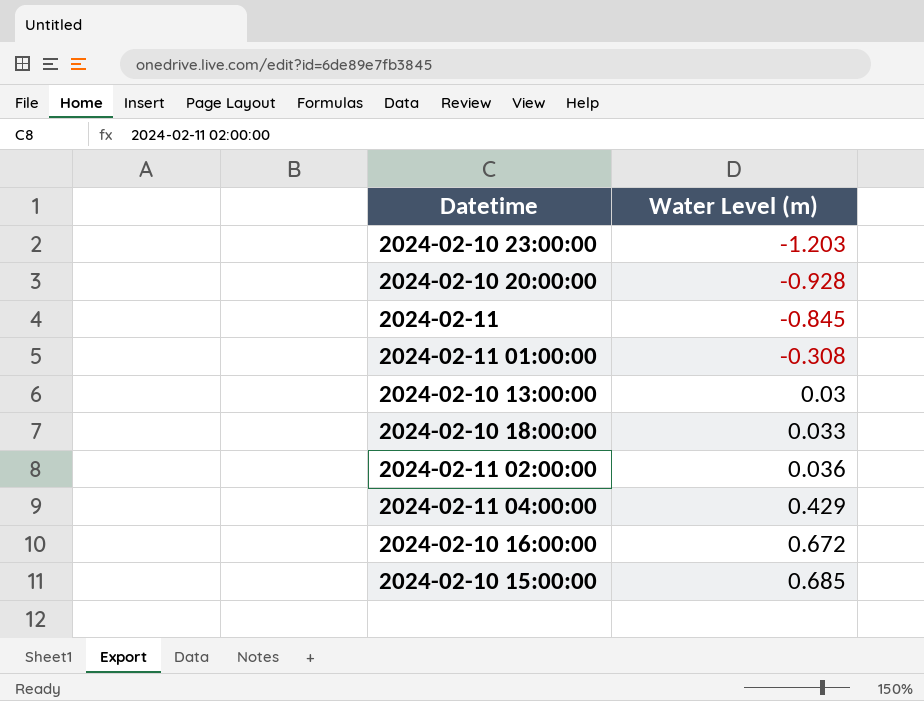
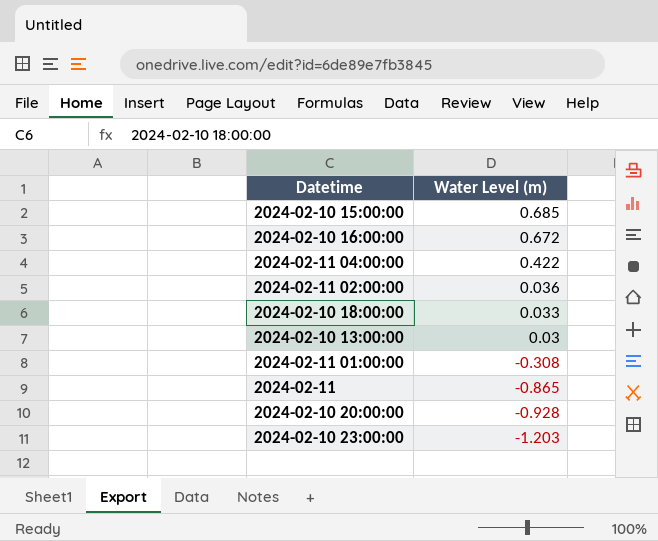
row order: Water Level (m) ascending -> Water Level (m) descending
2024-02-11 04:00:00 | Water Level (m): 0.429 -> 0.422
2024-02-11 | Water Level (m): -0.845 -> -0.865

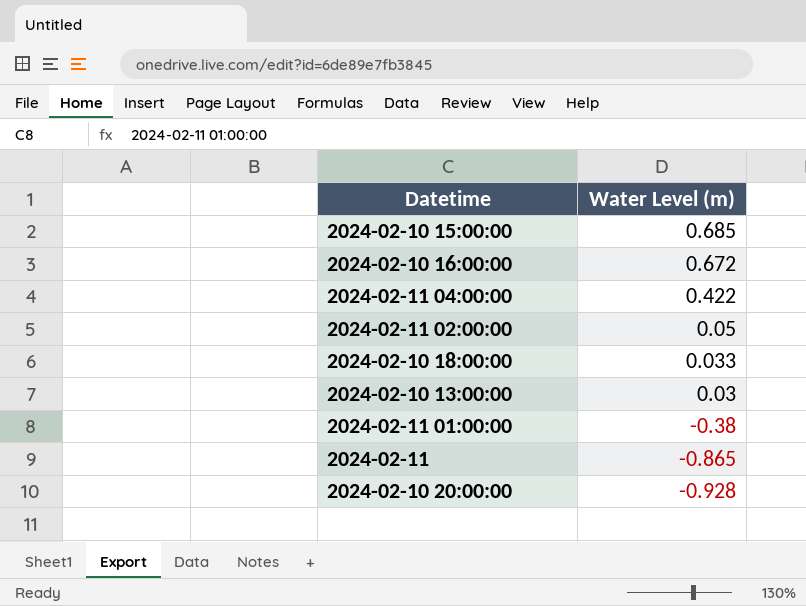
row 2024-02-10 23:00:00: -1.203 -> none
2024-02-11 02:00:00 | Water Level (m): 0.036 -> 0.05
2024-02-11 01:00:00 | Water Level (m): -0.308 -> -0.38

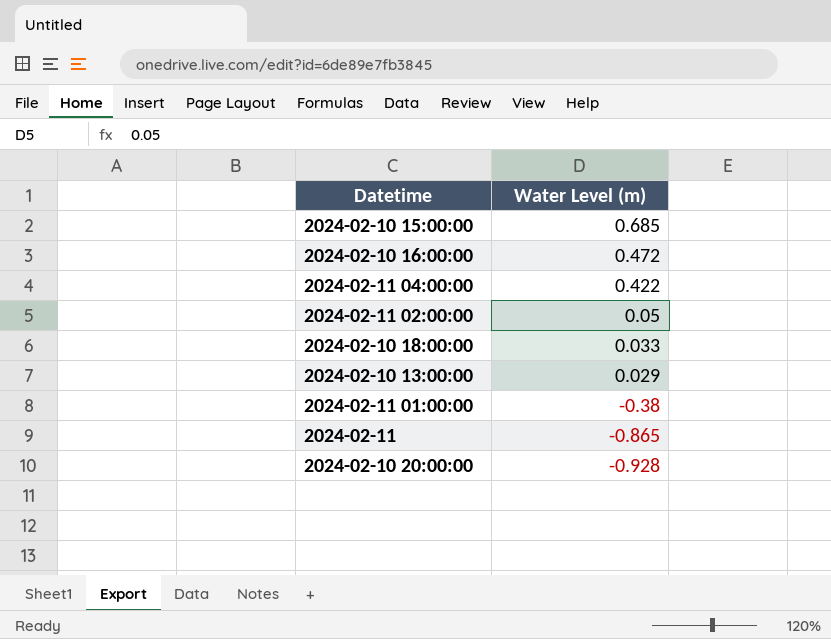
2024-02-10 16:00:00 | Water Level (m): 0.672 -> 0.472
2024-02-10 13:00:00 | Water Level (m): 0.03 -> 0.029

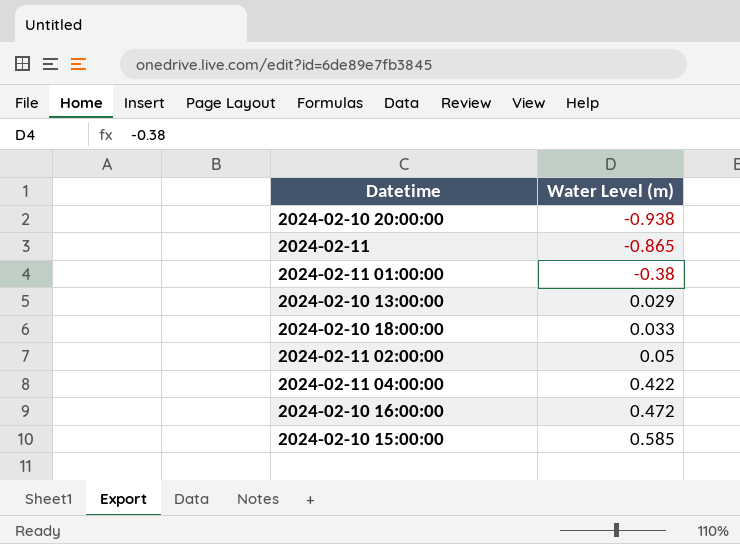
row order: Water Level (m) descending -> Water Level (m) ascending
2024-02-10 20:00:00 | Water Level (m): -0.928 -> -0.938
2024-02-10 15:00:00 | Water Level (m): 0.685 -> 0.585

